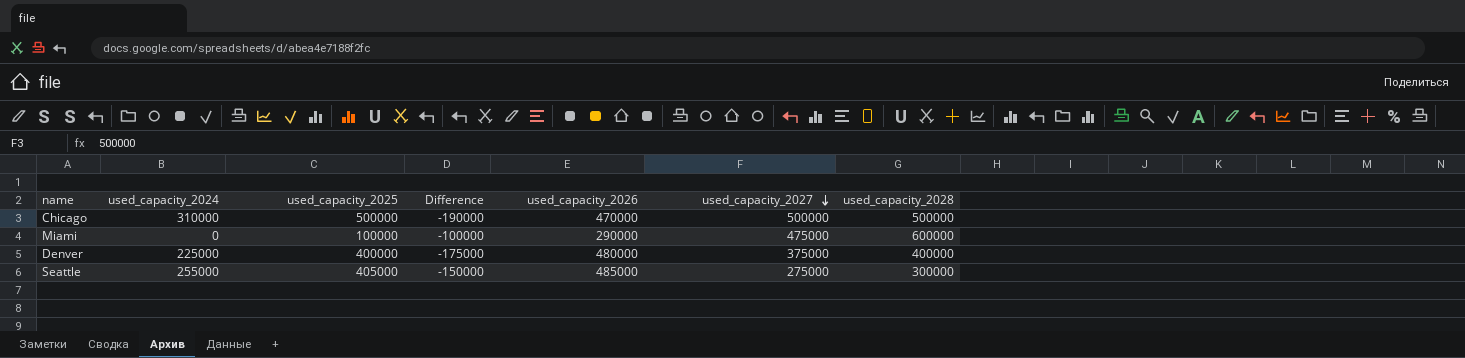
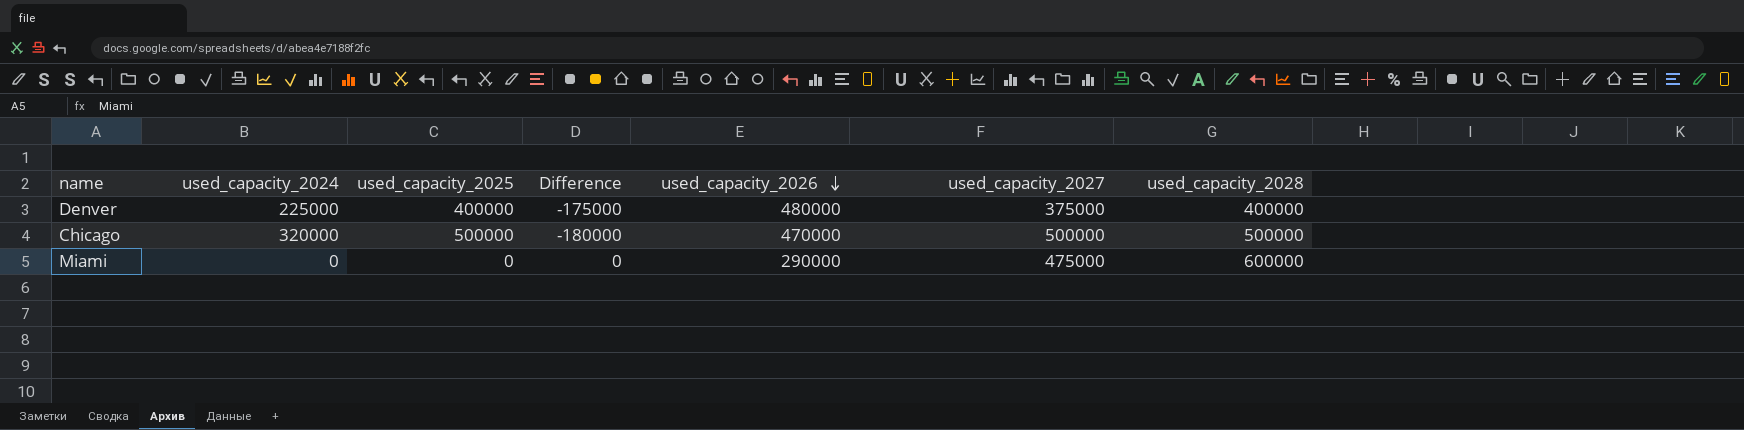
row order: used_capacity_2027 descending -> used_capacity_2026 descending
row Seattle: 255000 | 405000 | -150000 | 485000 | 275000 | 300000 -> none
Chicago | used_capacity_2024: 310000 -> 320000
Chicago | Difference: -190000 -> -180000
Miami | used_capacity_2025: 100000 -> 0
Miami | Difference: -100000 -> 0

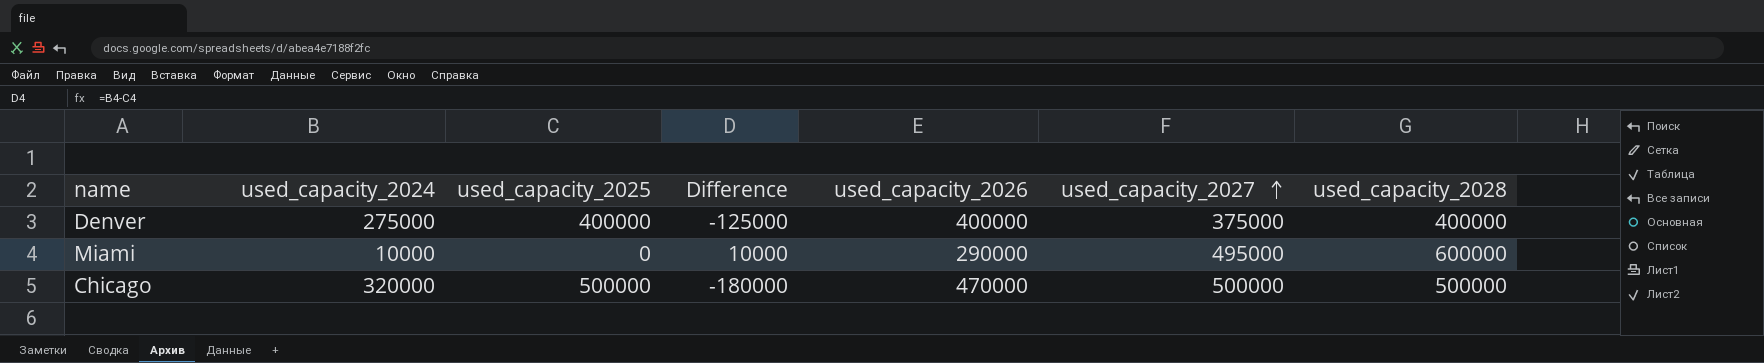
row order: used_capacity_2026 descending -> used_capacity_2027 ascending
Denver | used_capacity_2024: 225000 -> 275000
Denver | Difference: -175000 -> -125000
Denver | used_capacity_2026: 480000 -> 400000
Miami | used_capacity_2024: 0 -> 10000
Miami | Difference: 0 -> 10000
Miami | used_capacity_2027: 475000 -> 495000

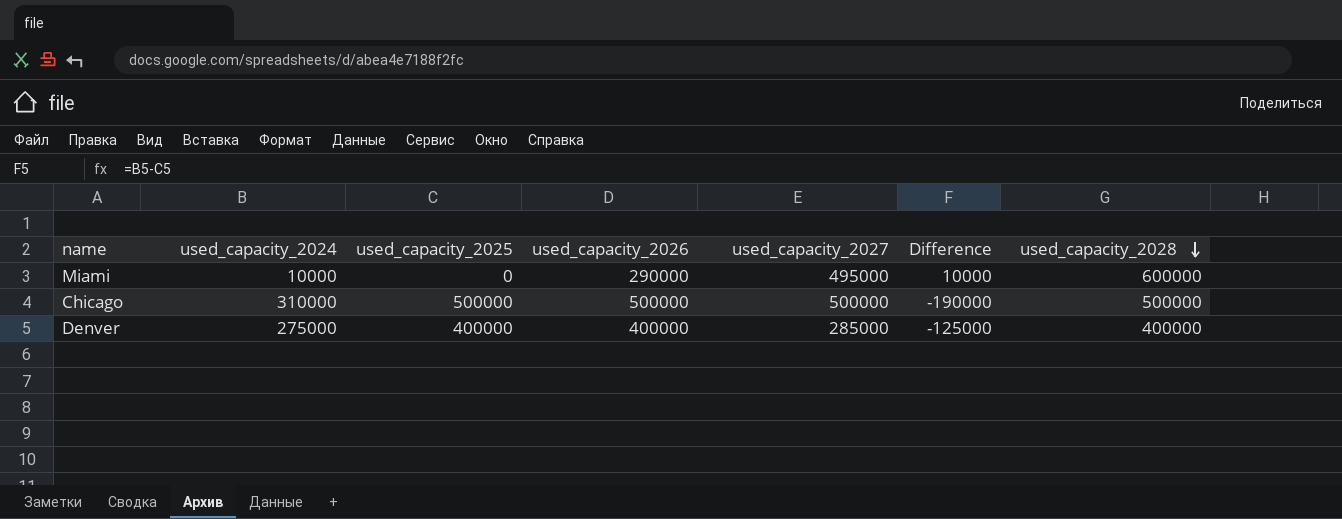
row order: used_capacity_2027 ascending -> used_capacity_2028 descending
column Difference | position: 4 -> 6
Chicago | used_capacity_2024: 320000 -> 310000
Chicago | used_capacity_2026: 470000 -> 500000
Chicago | Difference: -180000 -> -190000
Denver | used_capacity_2027: 375000 -> 285000

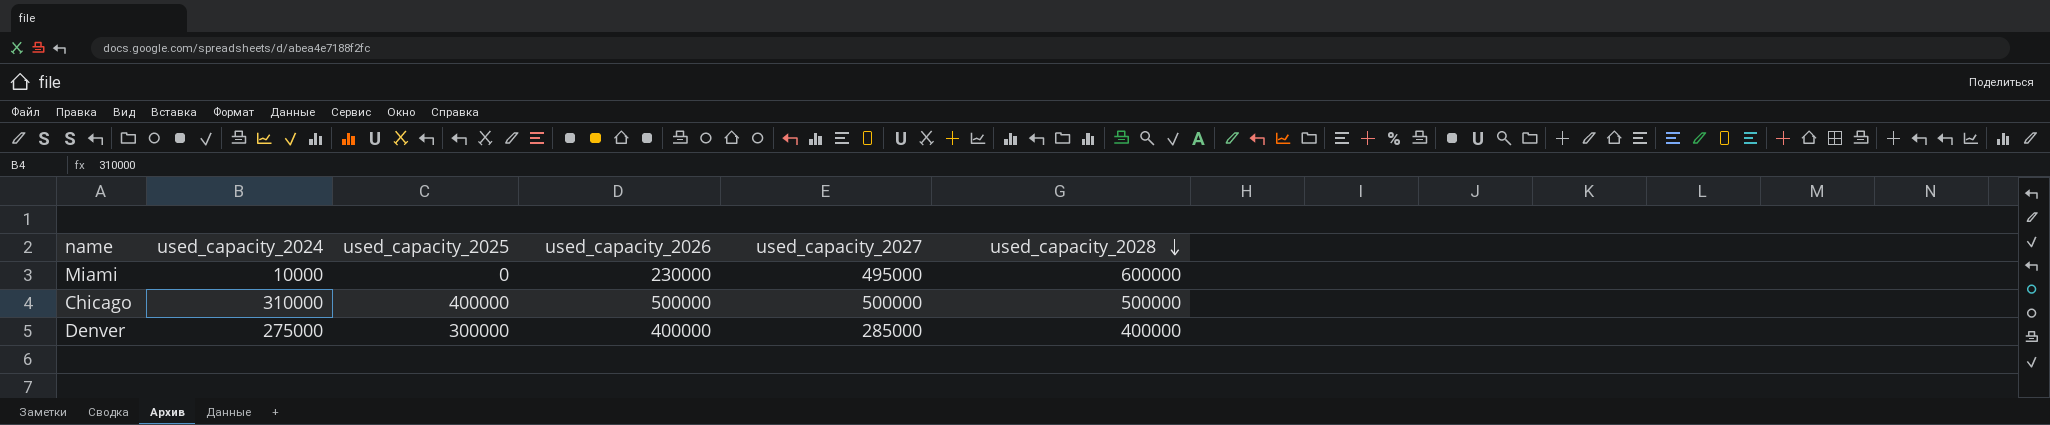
column Difference | formula: [used_capacity_2024] - [used_capacity_2025] -> none
Miami | used_capacity_2026: 290000 -> 230000
Chicago | used_capacity_2025: 500000 -> 400000
Denver | used_capacity_2025: 400000 -> 300000

